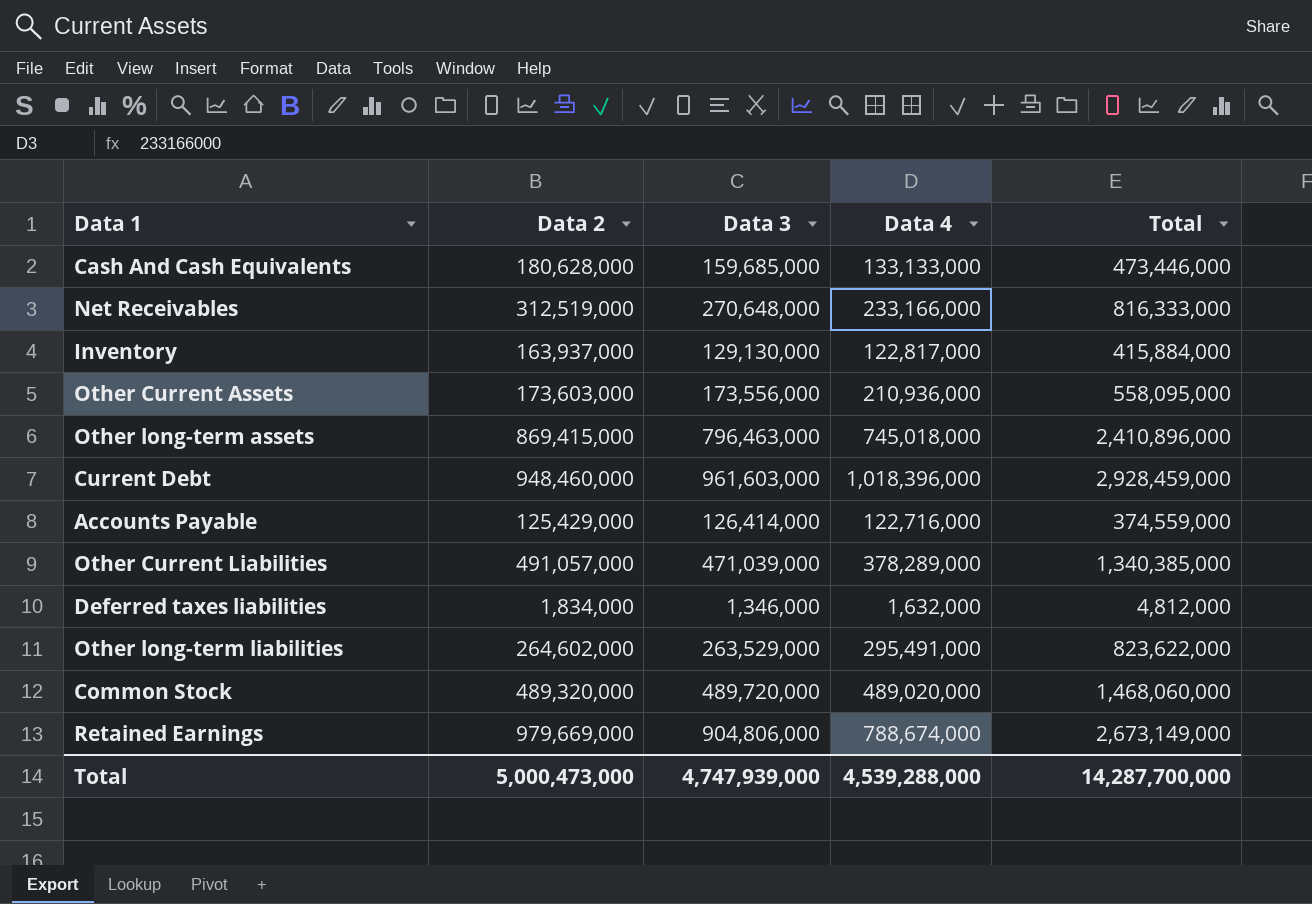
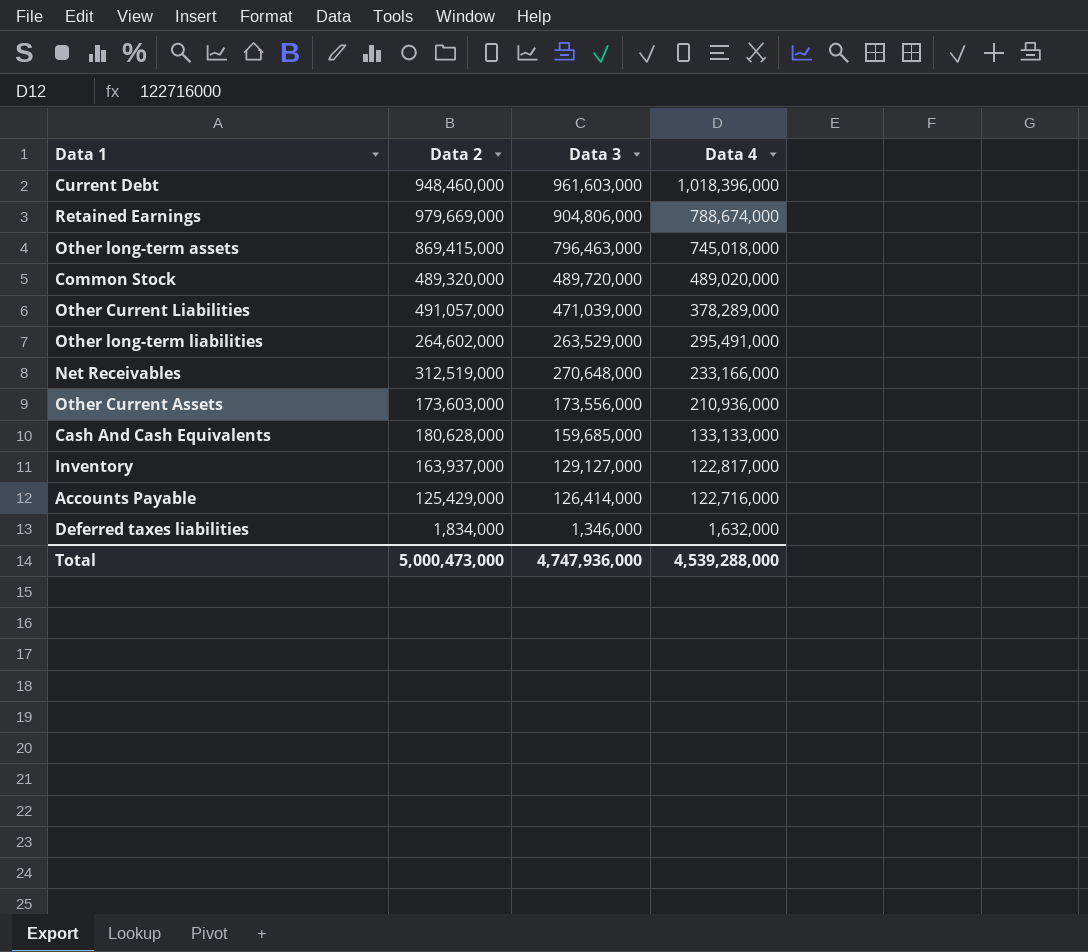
row order: none -> Data 4 descending
column Total | formula: [Data 2] + [Data 3] + [Data 4] -> none
Inventory | Data 3: 129,130,000 -> 129,127,000
Total | Data 3: 4,747,939,000 -> 4,747,936,000

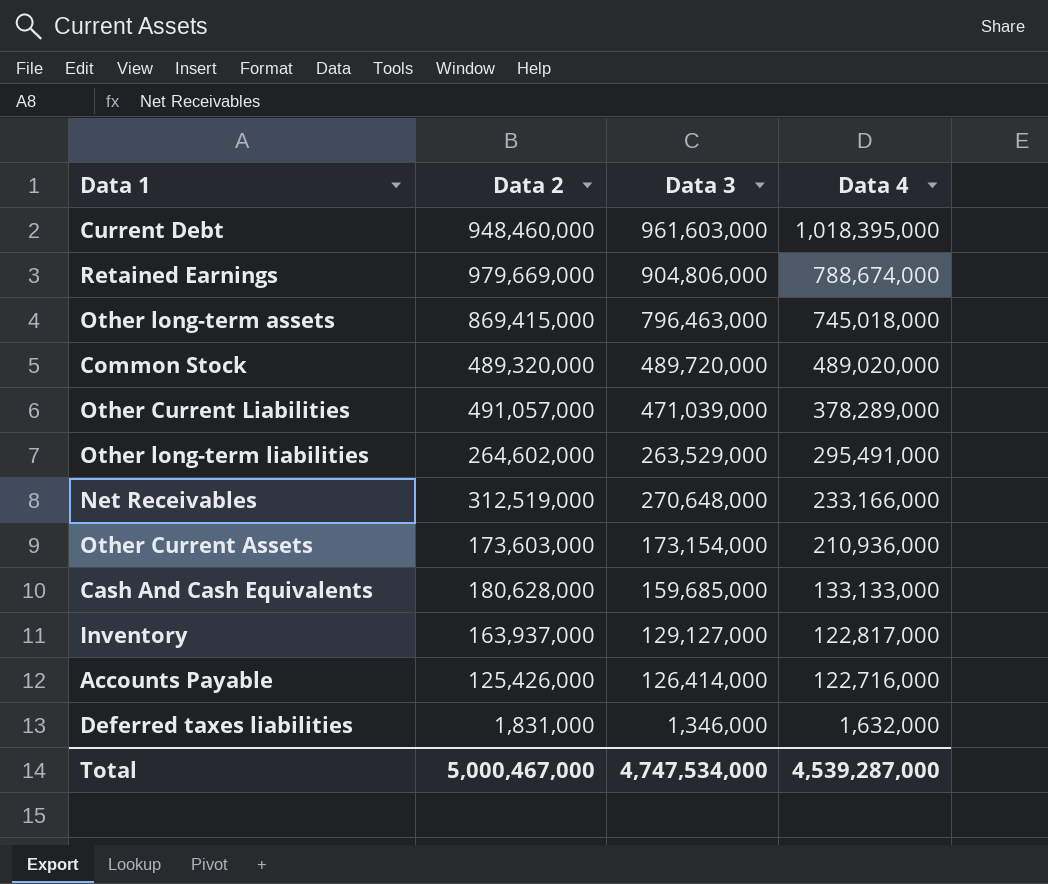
Current Debt | Data 4: 1,018,396,000 -> 1,018,395,000
Other Current Assets | Data 3: 173,556,000 -> 173,154,000
Accounts Payable | Data 2: 125,429,000 -> 125,426,000
Deferred taxes liabilities | Data 2: 1,834,000 -> 1,831,000
Total | Data 2: 5,000,473,000 -> 5,000,467,000
Total | Data 3: 4,747,936,000 -> 4,747,534,000
Total | Data 4: 4,539,288,000 -> 4,539,287,000

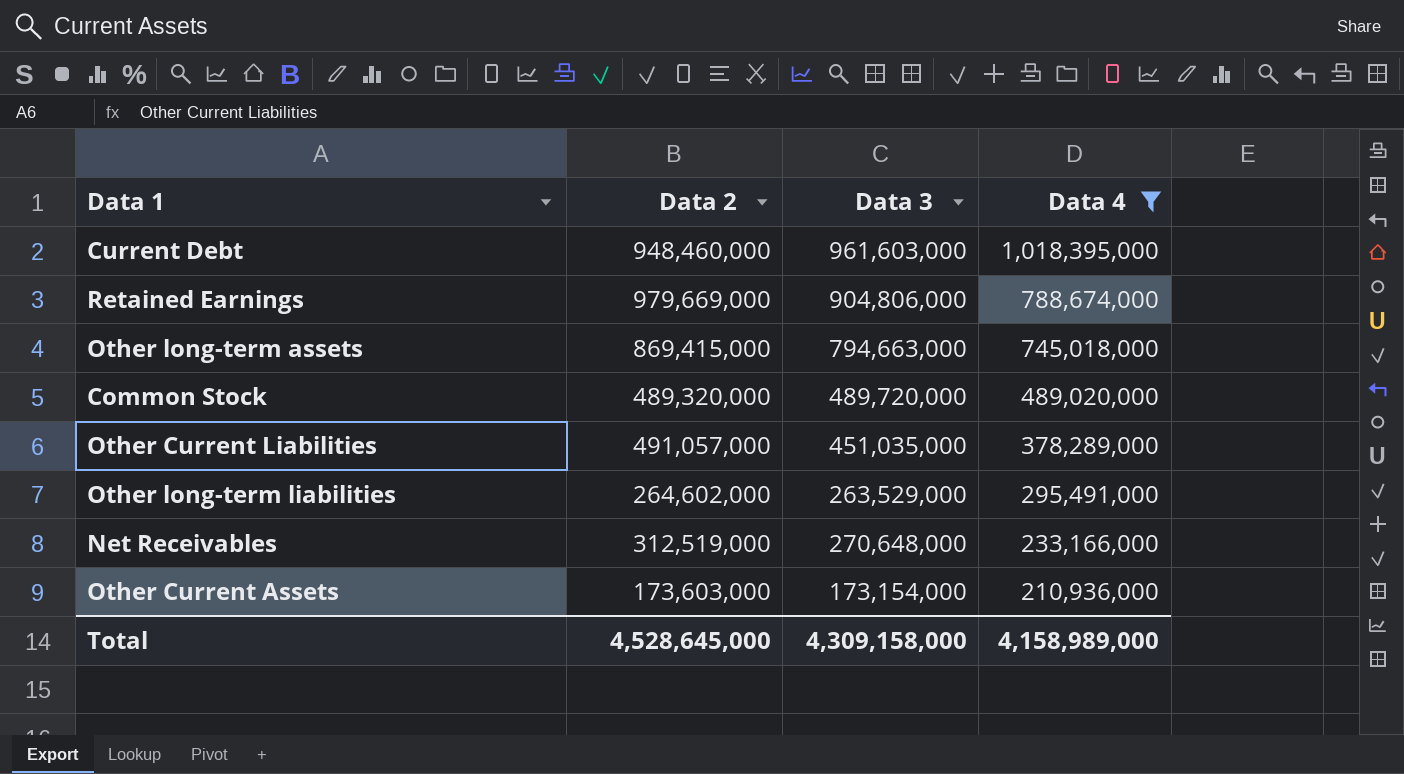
filter: none -> Data 4 >= 210,936,000
Other long-term assets | Data 3: 796,463,000 -> 794,663,000
Other Current Liabilities | Data 3: 471,039,000 -> 451,035,000
Total | Data 2: 5,000,467,000 -> 4,528,645,000
Total | Data 3: 4,747,534,000 -> 4,309,158,000
Total | Data 4: 4,539,287,000 -> 4,158,989,000

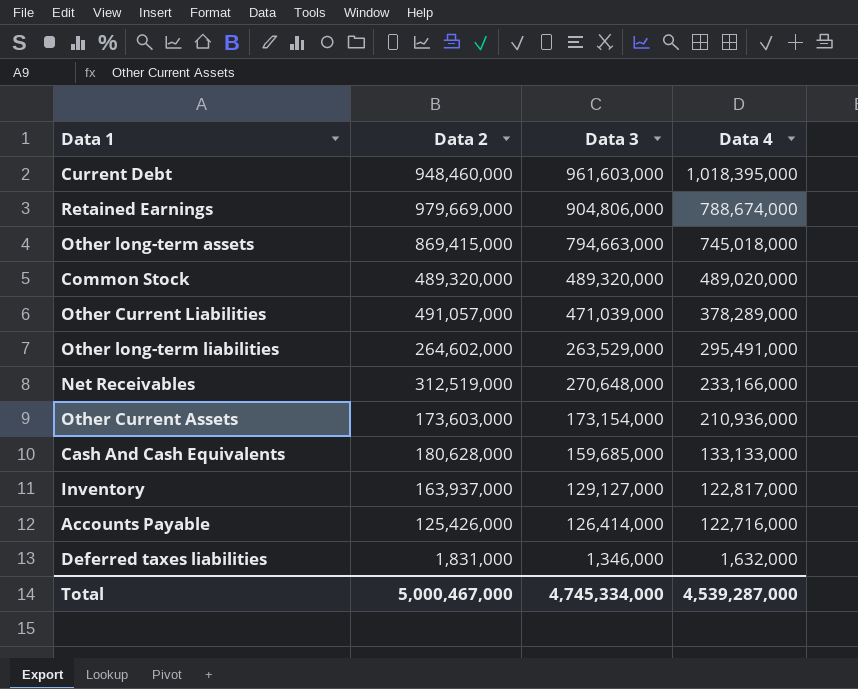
filter: Data 4 >= 210,936,000 -> none
Common Stock | Data 3: 489,720,000 -> 489,320,000
Other Current Liabilities | Data 3: 451,035,000 -> 471,039,000
Total | Data 2: 4,528,645,000 -> 5,000,467,000
Total | Data 3: 4,309,158,000 -> 4,745,334,000
Total | Data 4: 4,158,989,000 -> 4,539,287,000

